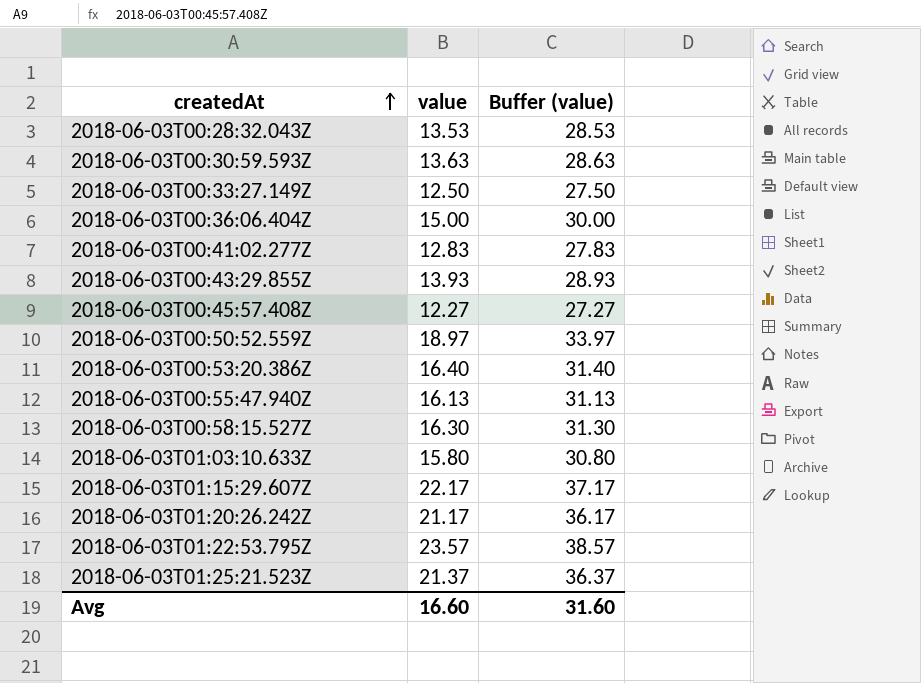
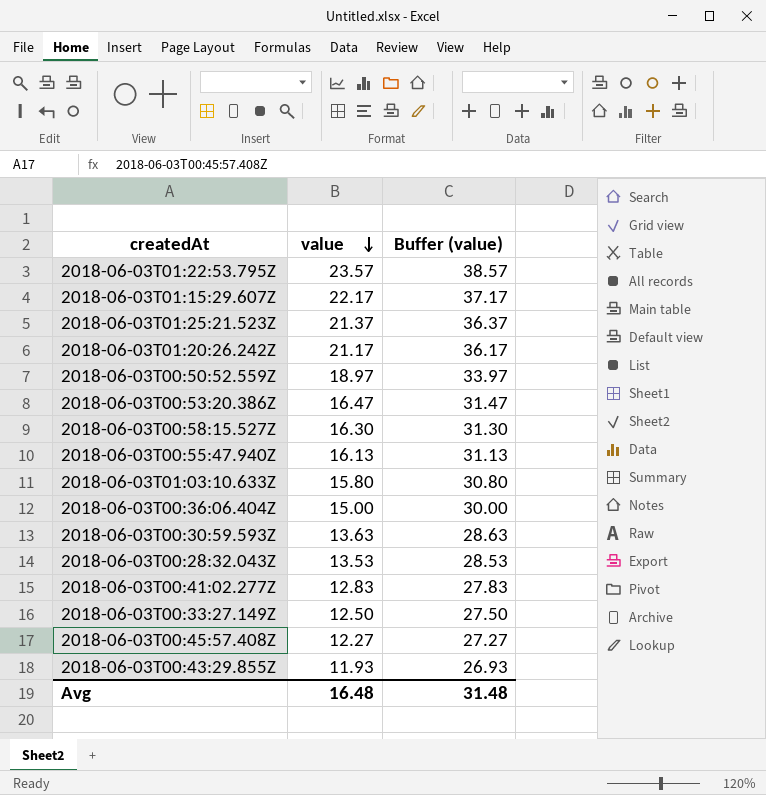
row order: createdAt ascending -> value descending
2018-06-03T00:53:20.386Z | value: 16.40 -> 16.47
2018-06-03T00:53:20.386Z | Buffer (value): 31.40 -> 31.47
2018-06-03T00:43:29.855Z | value: 13.93 -> 11.93
2018-06-03T00:43:29.855Z | Buffer (value): 28.93 -> 26.93
Avg | value: 16.60 -> 16.48
Avg | Buffer (value): 31.60 -> 31.48

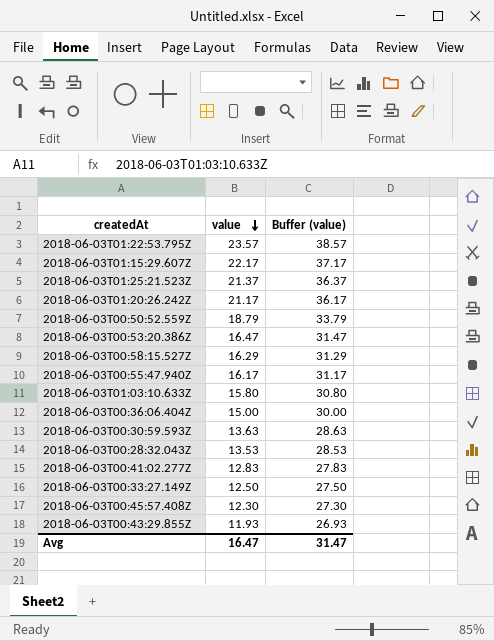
2018-06-03T00:50:52.559Z | value: 18.97 -> 18.79
2018-06-03T00:50:52.559Z | Buffer (value): 33.97 -> 33.79
2018-06-03T00:58:15.527Z | value: 16.30 -> 16.29
2018-06-03T00:58:15.527Z | Buffer (value): 31.30 -> 31.29
2018-06-03T00:55:47.940Z | value: 16.13 -> 16.17
2018-06-03T00:55:47.940Z | Buffer (value): 31.13 -> 31.17
2018-06-03T00:45:57.408Z | value: 12.27 -> 12.30
2018-06-03T00:45:57.408Z | Buffer (value): 27.27 -> 27.30
Avg | value: 16.48 -> 16.47
Avg | Buffer (value): 31.48 -> 31.47

